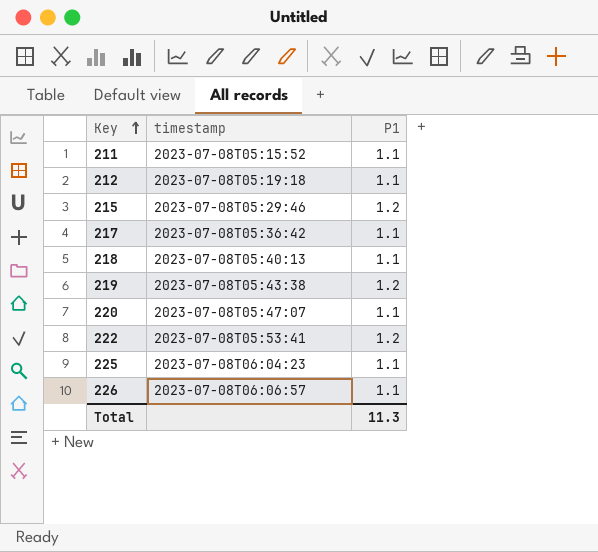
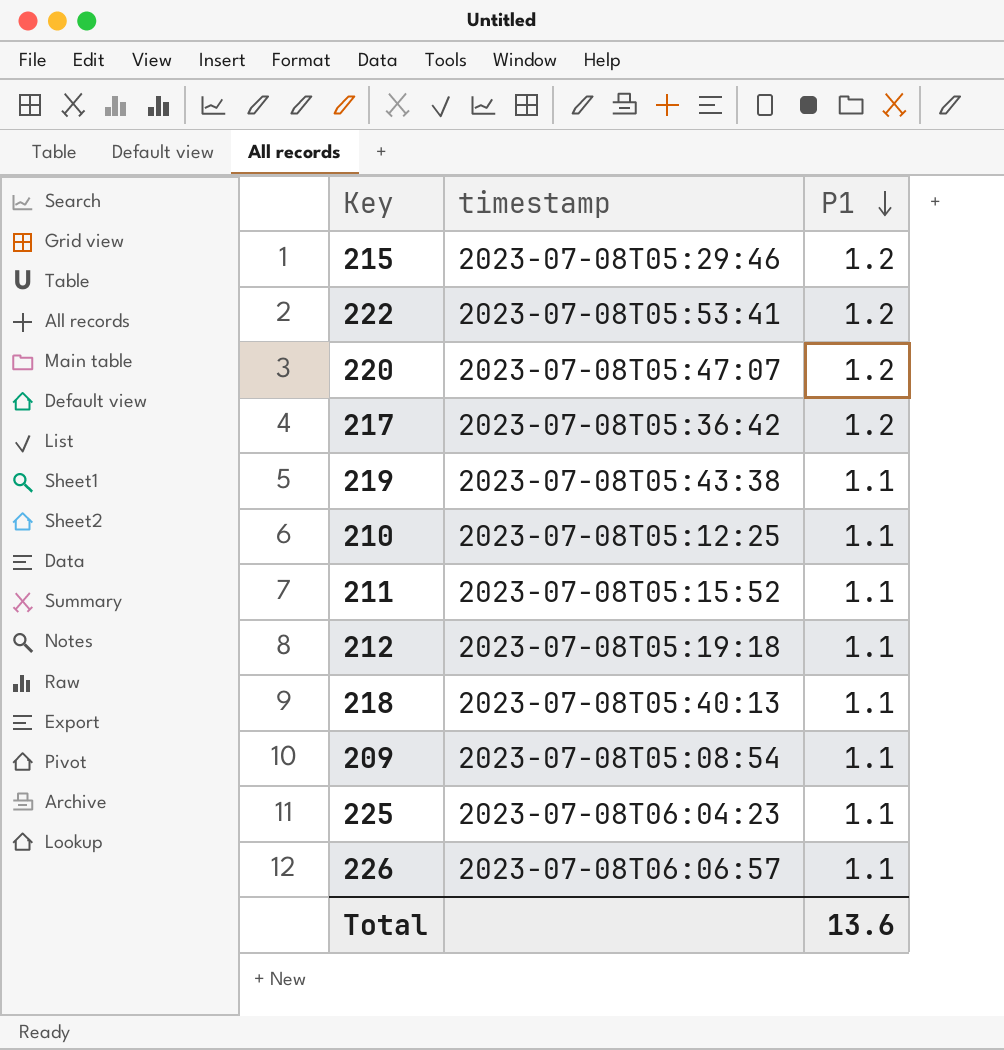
row order: Key ascending -> P1 descending
220 | P1: 1.1 -> 1.2
217 | P1: 1.1 -> 1.2
219 | P1: 1.2 -> 1.1
row 210: none -> 2023-07-08T05:12:25 | 1.1
row 209: none -> 2023-07-08T05:08:54 | 1.1
Total | P1: 11.3 -> 13.6

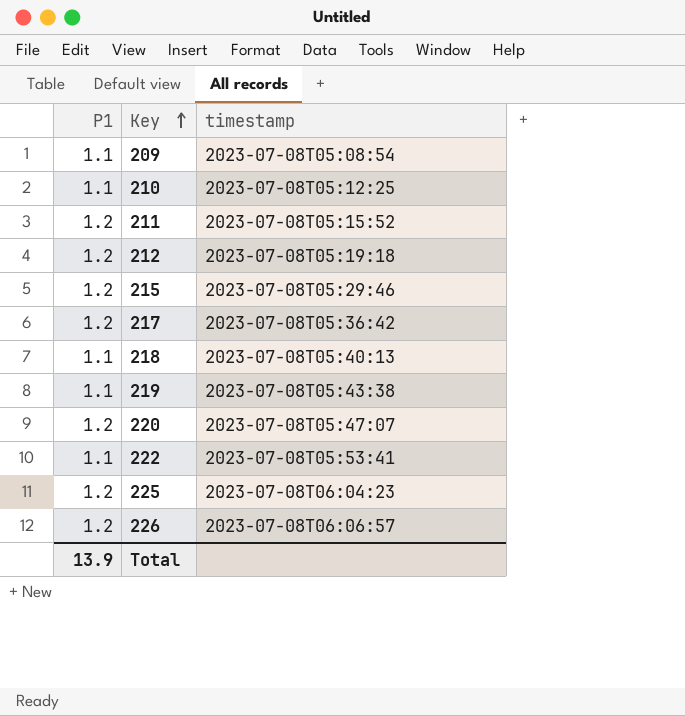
row order: P1 descending -> Key ascending
column P1 | position: 3 -> 1
211 | P1: 1.1 -> 1.2
212 | P1: 1.1 -> 1.2
222 | P1: 1.2 -> 1.1
225 | P1: 1.1 -> 1.2
226 | P1: 1.1 -> 1.2
Total | P1: 13.6 -> 13.9

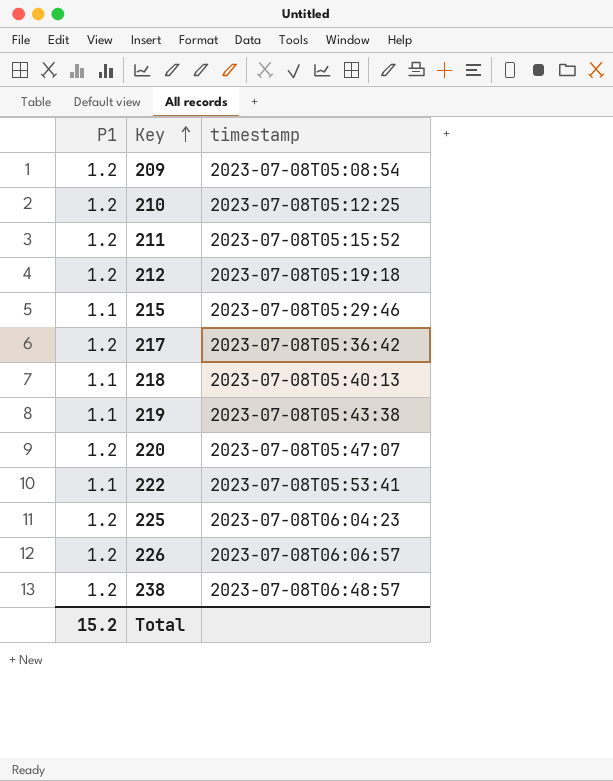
209 | P1: 1.1 -> 1.2
210 | P1: 1.1 -> 1.2
215 | P1: 1.2 -> 1.1
row 238: none -> 1.2 | 2023-07-08T06:48:57
Total | P1: 13.9 -> 15.2

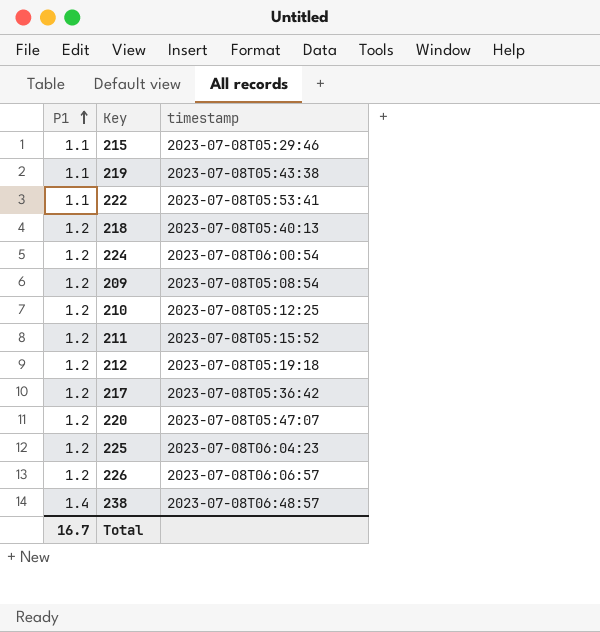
row order: Key ascending -> P1 ascending
218 | P1: 1.1 -> 1.2
row 224: none -> 1.2 | 2023-07-08T06:00:54
238 | P1: 1.2 -> 1.4
Total | P1: 15.2 -> 16.7

